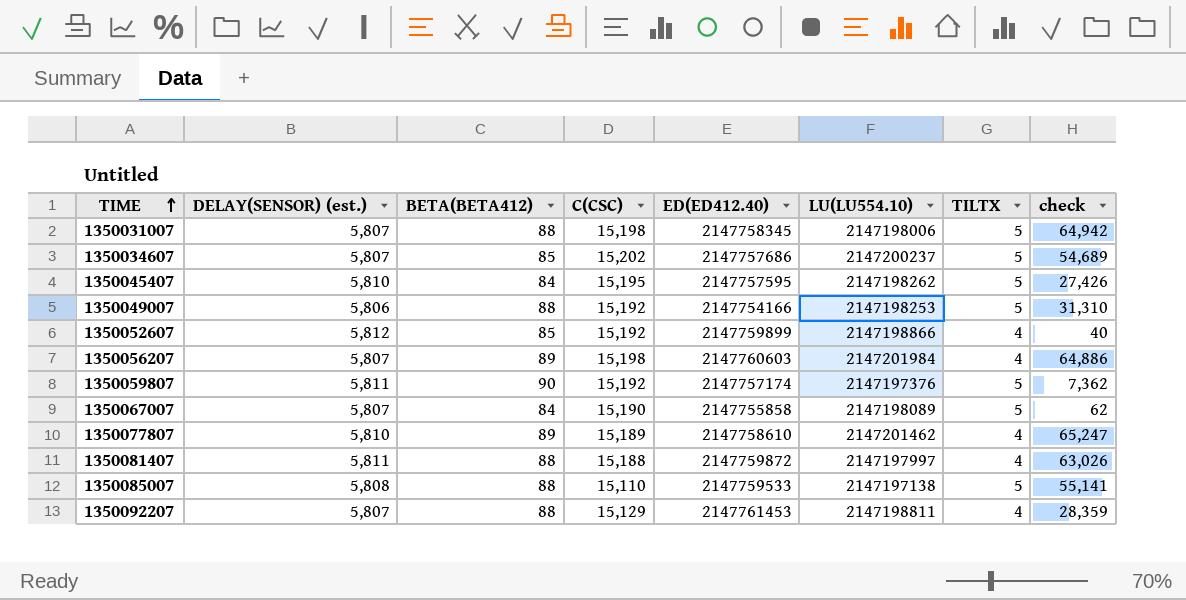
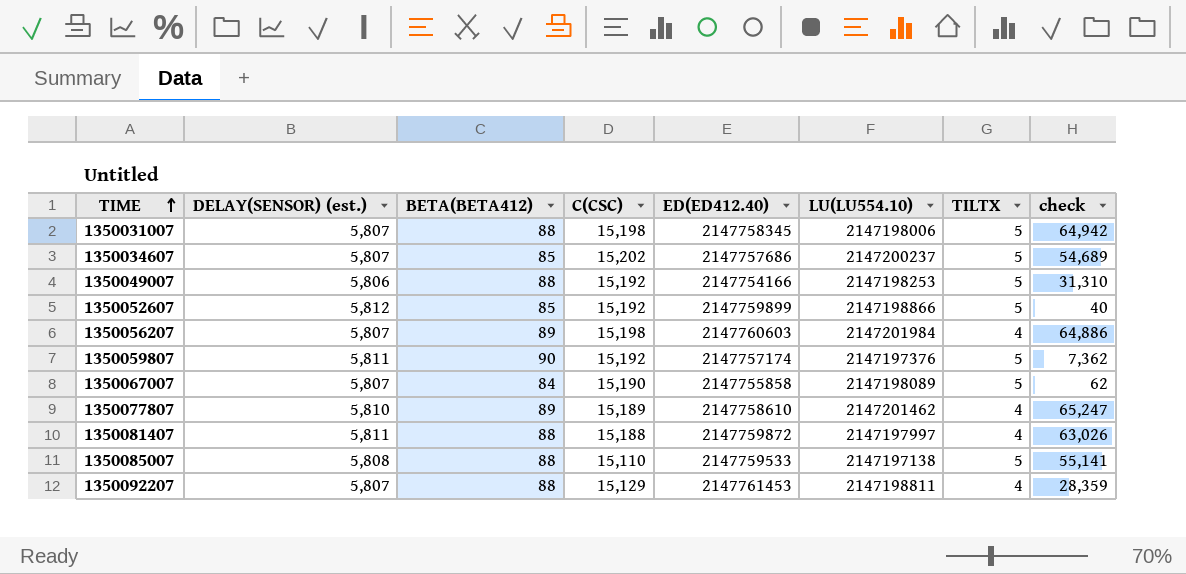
row 1350045407: 5,810 | 84 | 15,195 | 2147757595 | 2147198262 | 5 | 27,426 -> none
1350052607 | TILTX: 4 -> 5

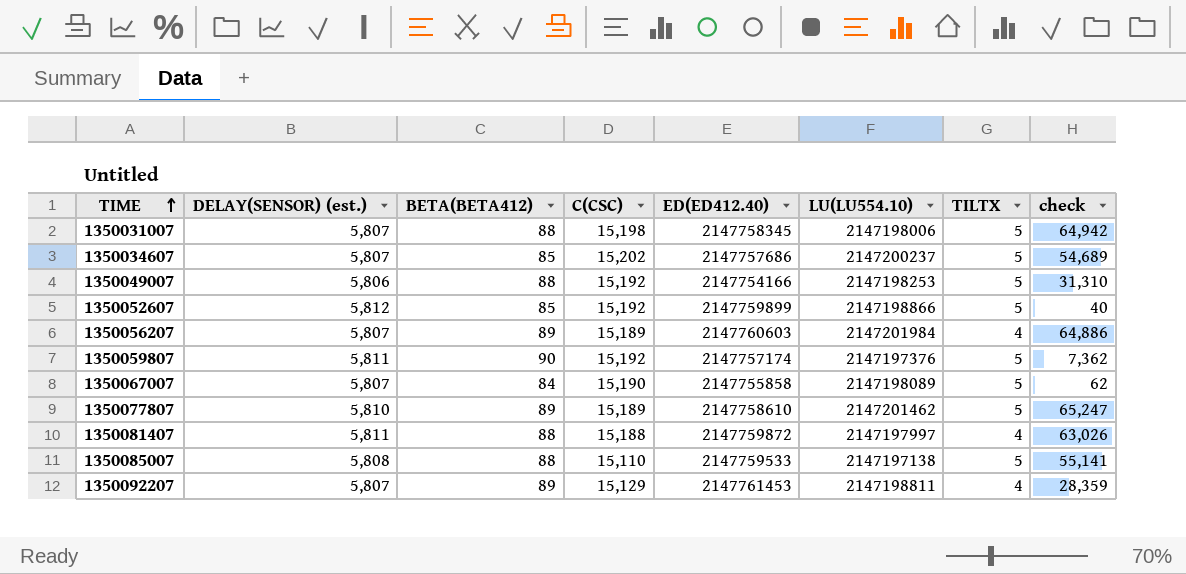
1350056207 | C(CSC): 15,198 -> 15,189
1350077807 | TILTX: 4 -> 5
1350092207 | BETA(BETA412): 88 -> 89

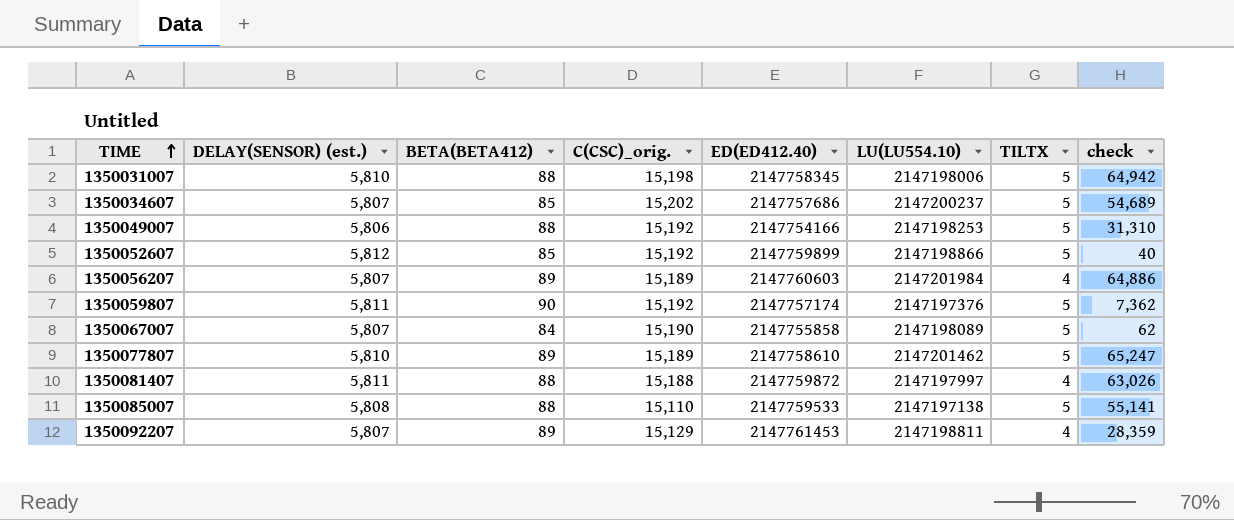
column name: C(CSC) -> C(CSC)_orig.
1350031007 | DELAY(SENSOR) (est.): 5,807 -> 5,810

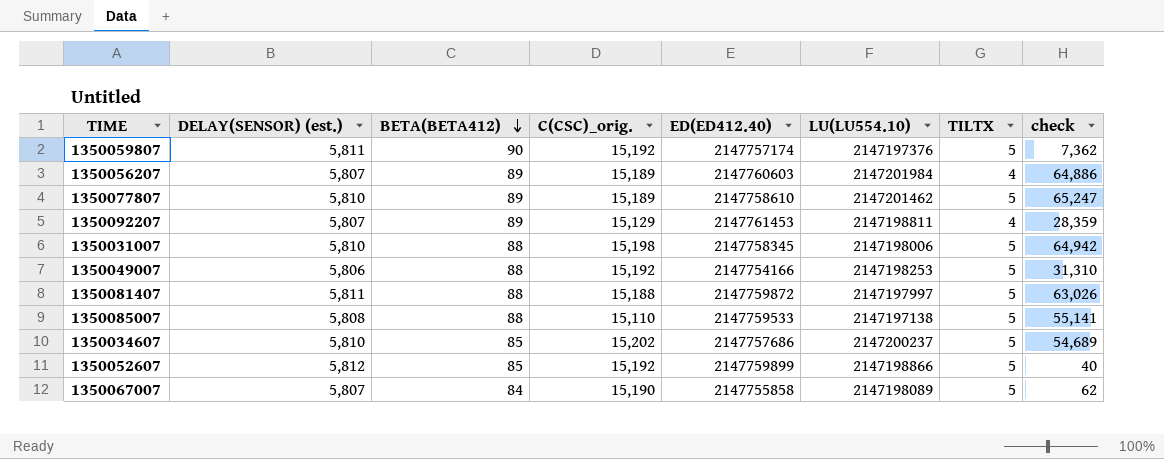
row order: TIME ascending -> BETA(BETA412) descending
1350081407 | TILTX: 4 -> 5
1350034607 | DELAY(SENSOR) (est.): 5,807 -> 5,810

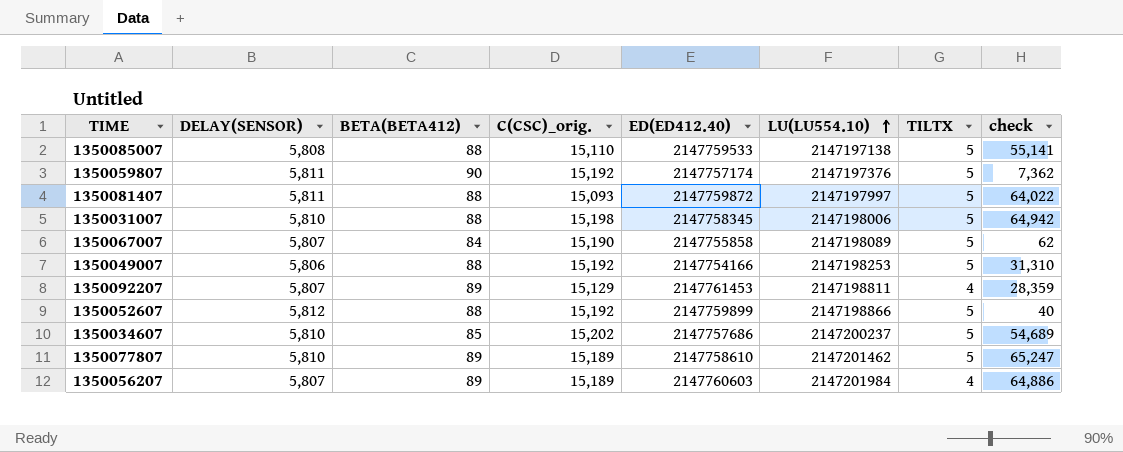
row order: BETA(BETA412) descending -> LU(LU554.10) ascending
column name: DELAY(SENSOR) (est.) -> DELAY(SENSOR)
1350081407 | C(CSC)_orig.: 15,188 -> 15,093
1350081407 | check: 63,026 -> 64,022
1350052607 | BETA(BETA412): 85 -> 88

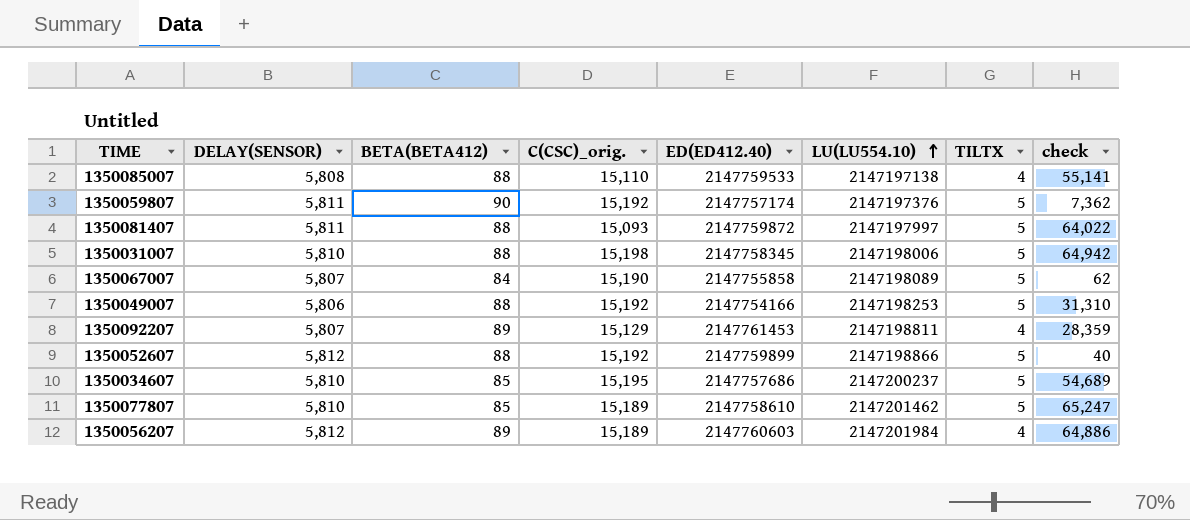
1350085007 | TILTX: 5 -> 4
1350034607 | C(CSC)_orig.: 15,202 -> 15,195
1350077807 | BETA(BETA412): 89 -> 85
1350056207 | DELAY(SENSOR): 5,807 -> 5,812

